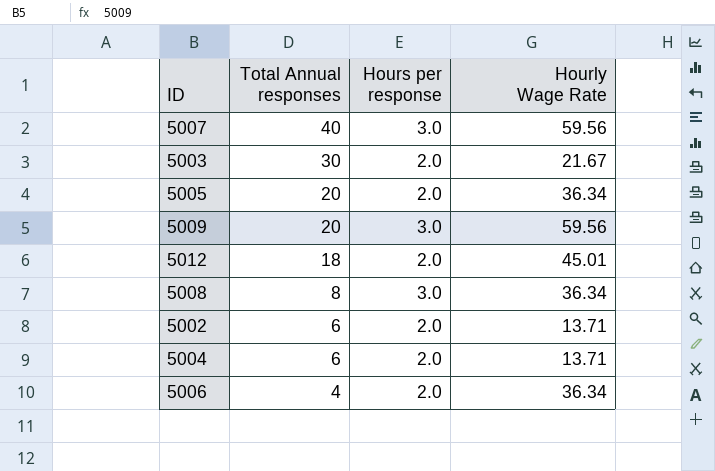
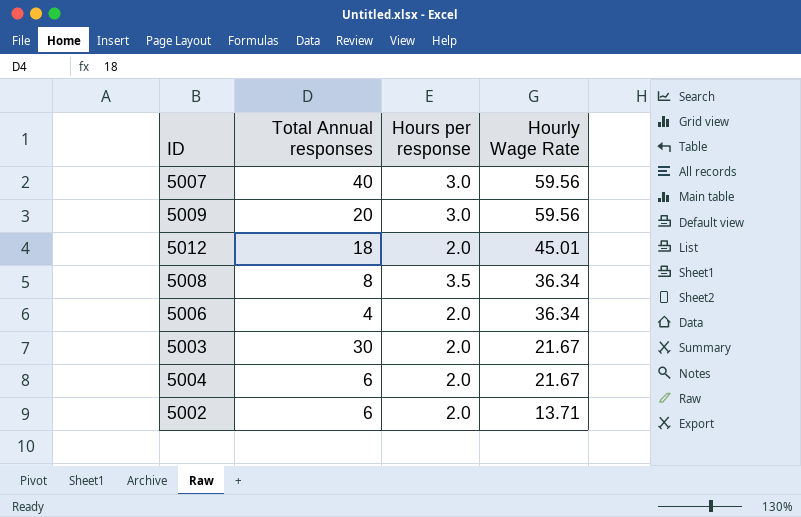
row order: Total Annual responses descending -> Hourly Wage Rate descending
row 5005: 20 | 2.0 | 36.34 -> none
5008 | Hours per response: 3.0 -> 3.5
5004 | Hourly Wage Rate: 13.71 -> 21.67

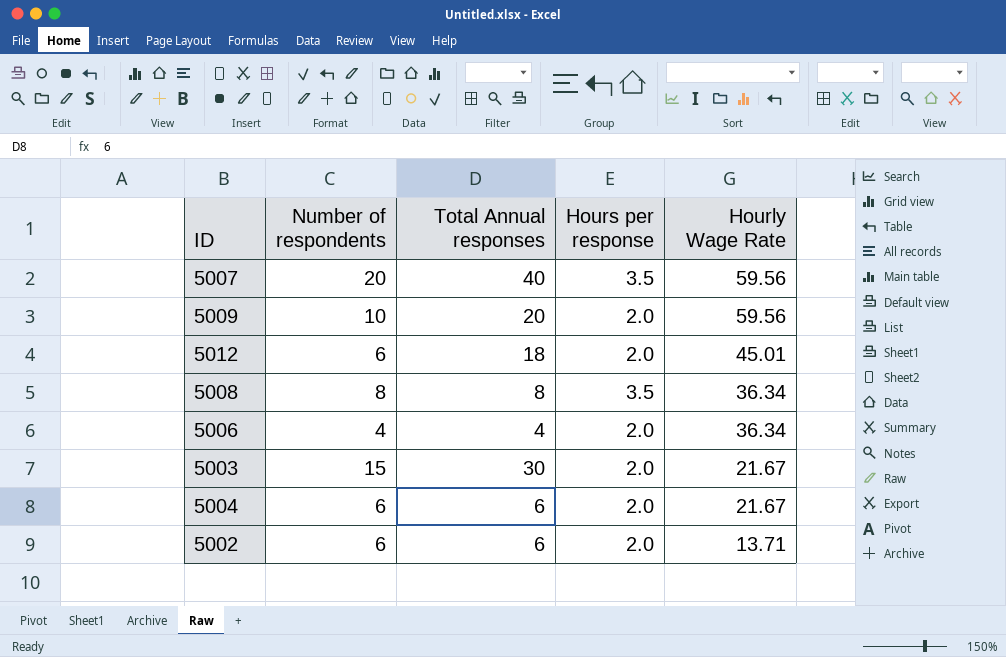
column Number of respondents | position: none -> 2
5007 | Hours per response: 3.0 -> 3.5
5009 | Hours per response: 3.0 -> 2.0

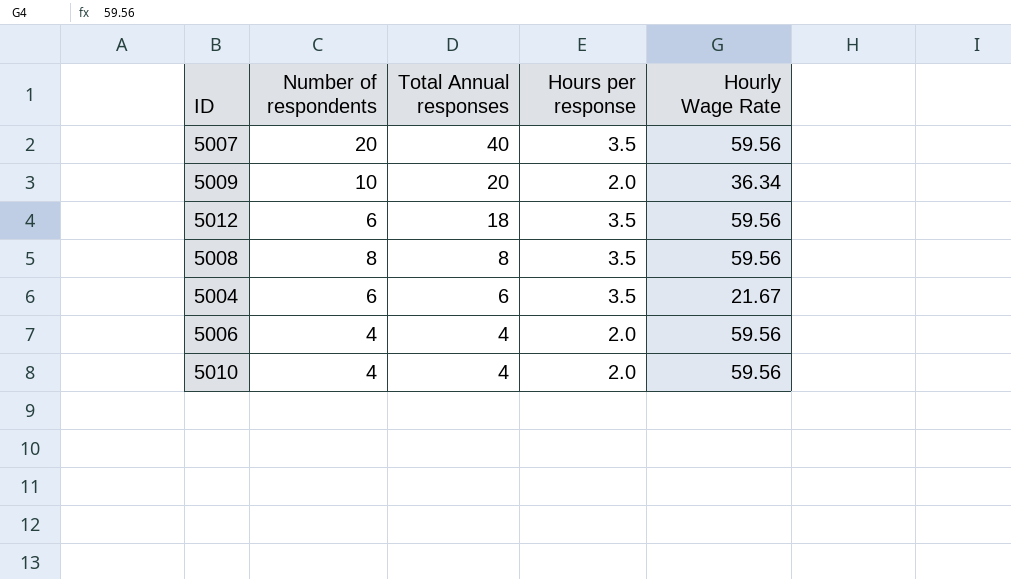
row order: Hourly Wage Rate descending -> Total Annual responses descending
row 5003: 15 | 30 | 2.0 | 21.67 -> none
row 5002: 6 | 6 | 2.0 | 13.71 -> none
5009 | Hourly Wage Rate: 59.56 -> 36.34
5012 | Hours per response: 2.0 -> 3.5
5012 | Hourly Wage Rate: 45.01 -> 59.56
5008 | Hourly Wage Rate: 36.34 -> 59.56
5004 | Hours per response: 2.0 -> 3.5
5006 | Hourly Wage Rate: 36.34 -> 59.56
row 5010: none -> 4 | 4 | 2.0 | 59.56

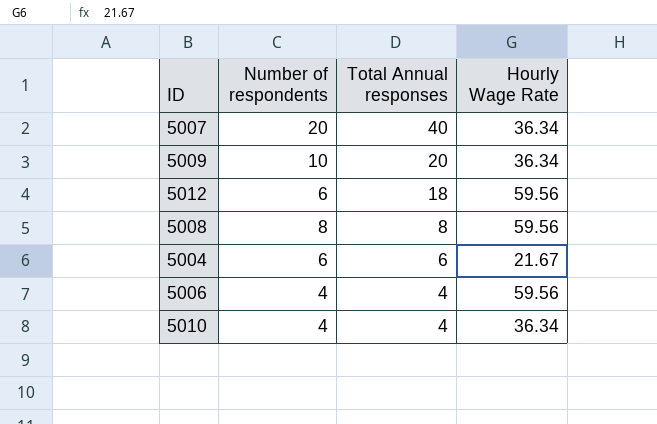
column Hours per response | position: 4 -> none
5007 | Hourly Wage Rate: 59.56 -> 36.34
5010 | Hourly Wage Rate: 59.56 -> 36.34

